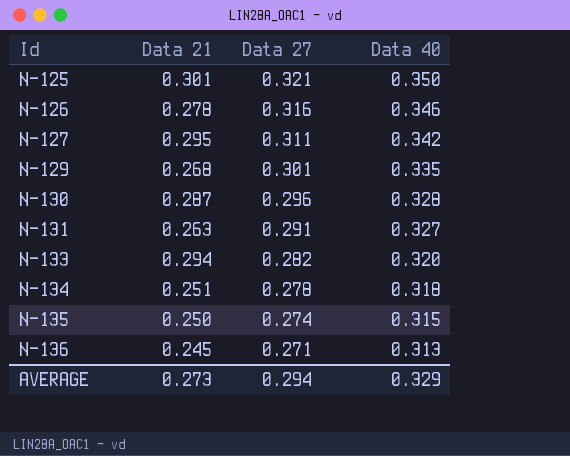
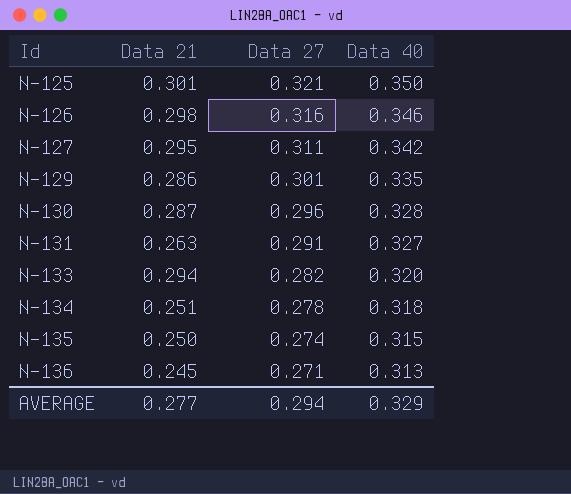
N-126 | Data 21: 0.278 -> 0.298
N-129 | Data 21: 0.268 -> 0.286
AVERAGE | Data 21: 0.273 -> 0.277

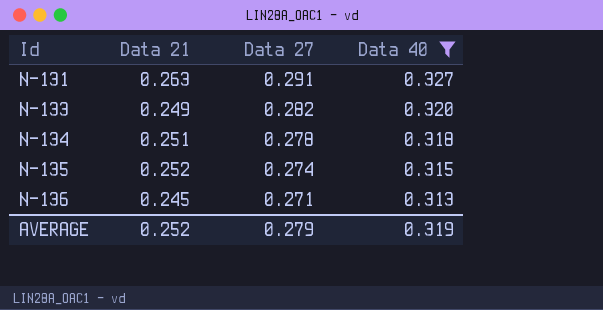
filter: none -> Data 40 <= 0.327
N-133 | Data 21: 0.294 -> 0.249
N-135 | Data 21: 0.250 -> 0.252
AVERAGE | Data 21: 0.277 -> 0.252
AVERAGE | Data 27: 0.294 -> 0.279
AVERAGE | Data 40: 0.329 -> 0.319

